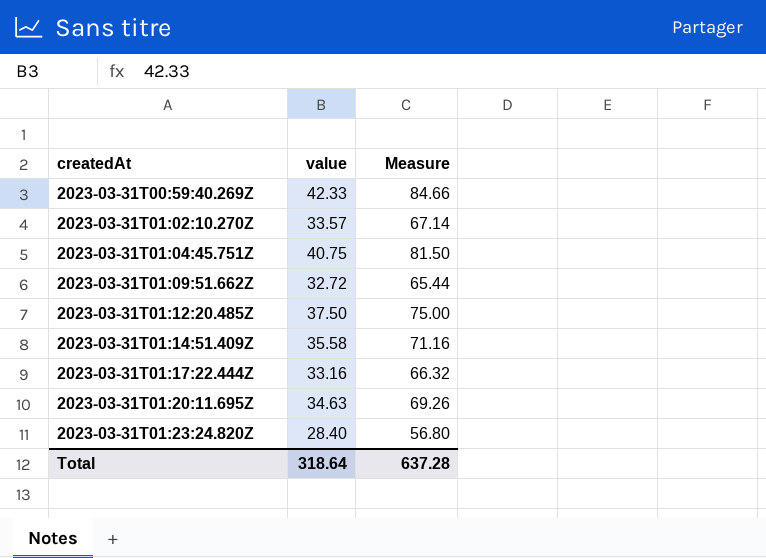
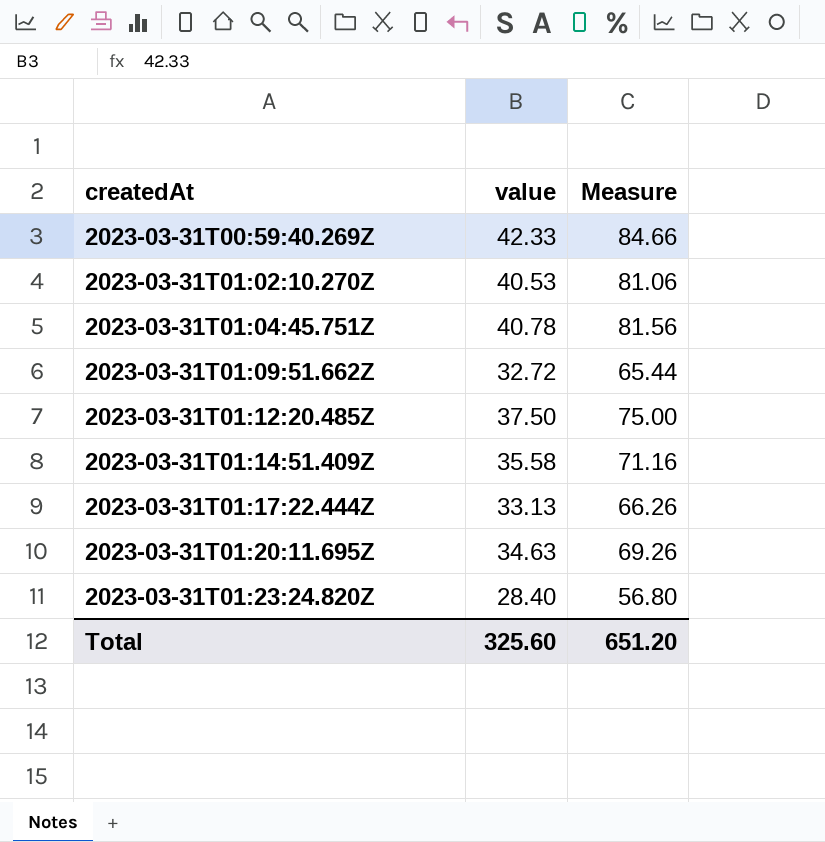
2023-03-31T01:02:10.270Z | value: 33.57 -> 40.53
2023-03-31T01:02:10.270Z | Measure: 67.14 -> 81.06
2023-03-31T01:04:45.751Z | value: 40.75 -> 40.78
2023-03-31T01:04:45.751Z | Measure: 81.50 -> 81.56
2023-03-31T01:17:22.444Z | value: 33.16 -> 33.13
2023-03-31T01:17:22.444Z | Measure: 66.32 -> 66.26
Total | value: 318.64 -> 325.60
Total | Measure: 637.28 -> 651.20

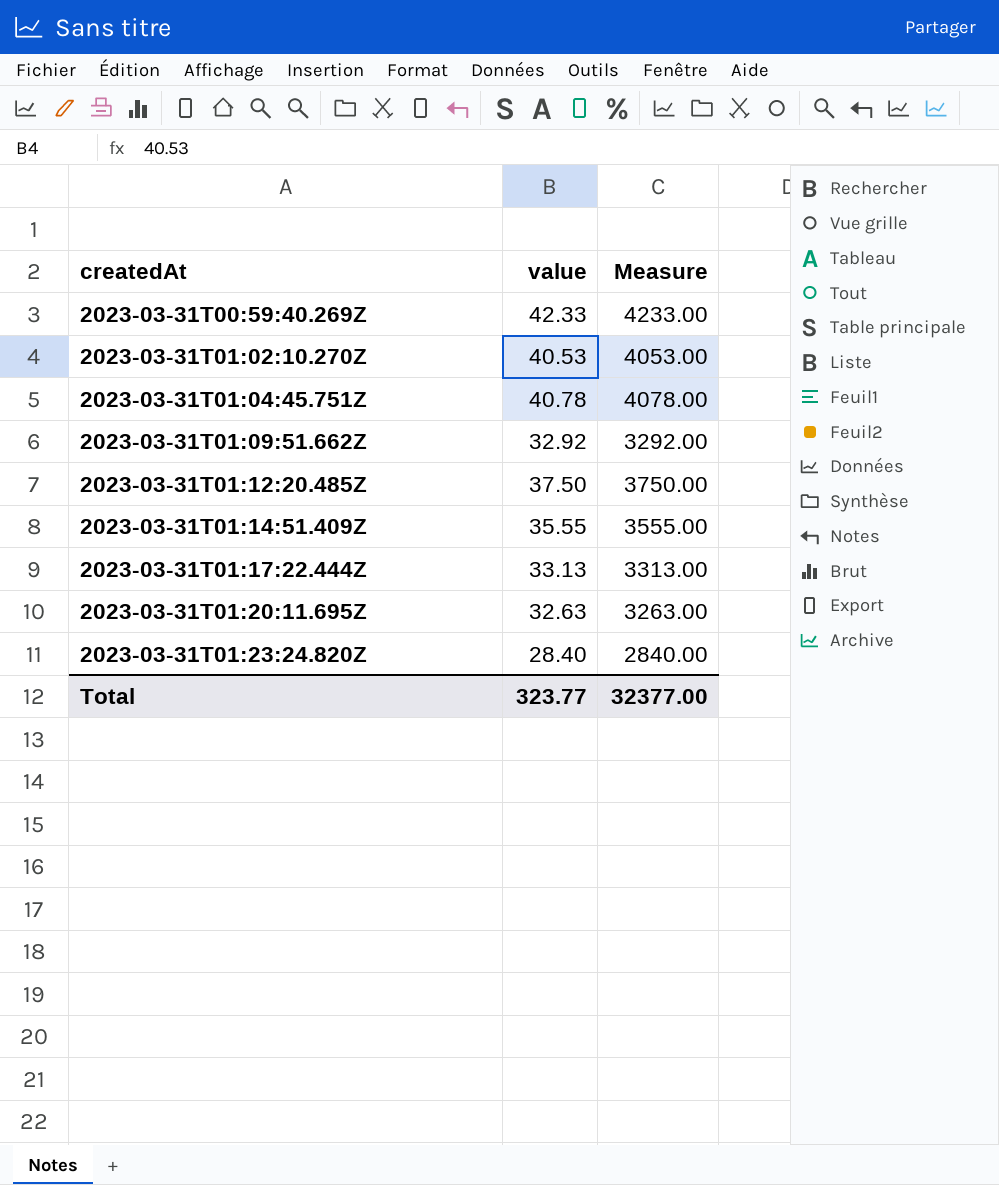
column Measure | formula: [value] * 2 -> [value] * 100
2023-03-31T01:09:51.662Z | value: 32.72 -> 32.92
2023-03-31T01:14:51.409Z | value: 35.58 -> 35.55
2023-03-31T01:20:11.695Z | value: 34.63 -> 32.63
Total | value: 325.60 -> 323.77
Total | Measure: 651.20 -> 32377.00

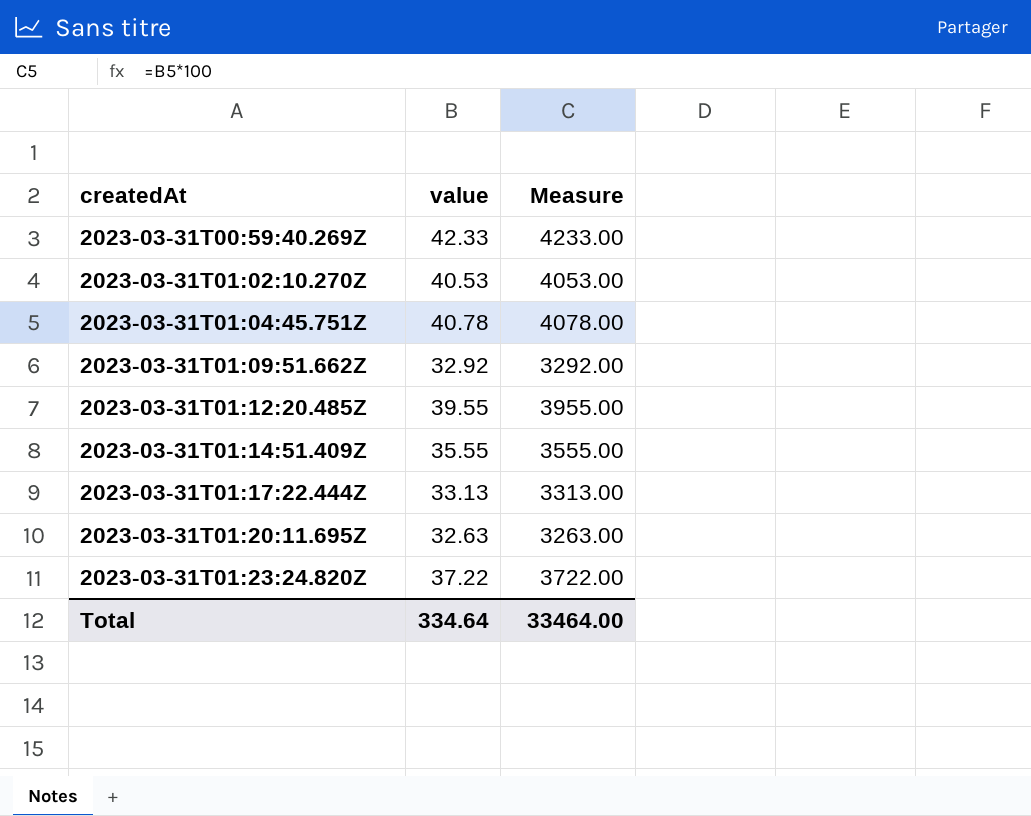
2023-03-31T01:12:20.485Z | value: 37.50 -> 39.55
2023-03-31T01:12:20.485Z | Measure: 3750.00 -> 3955.00
2023-03-31T01:23:24.820Z | value: 28.40 -> 37.22
2023-03-31T01:23:24.820Z | Measure: 2840.00 -> 3722.00
Total | value: 323.77 -> 334.64
Total | Measure: 32377.00 -> 33464.00

